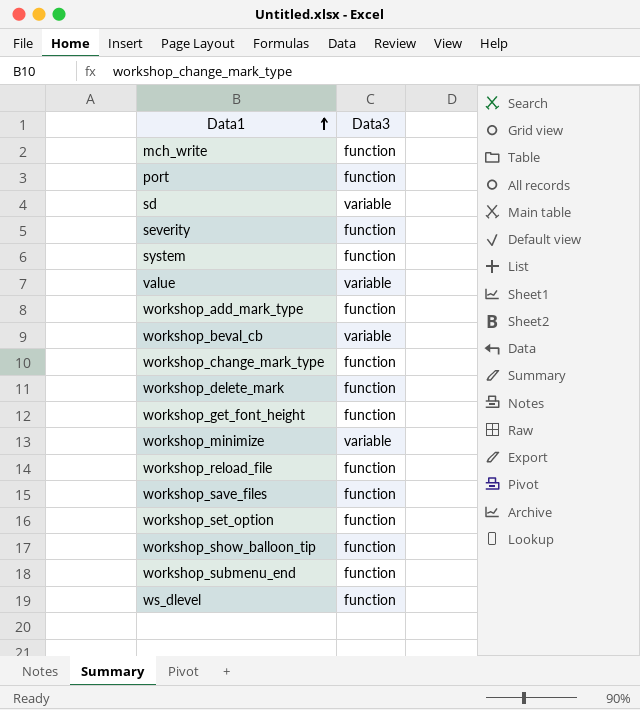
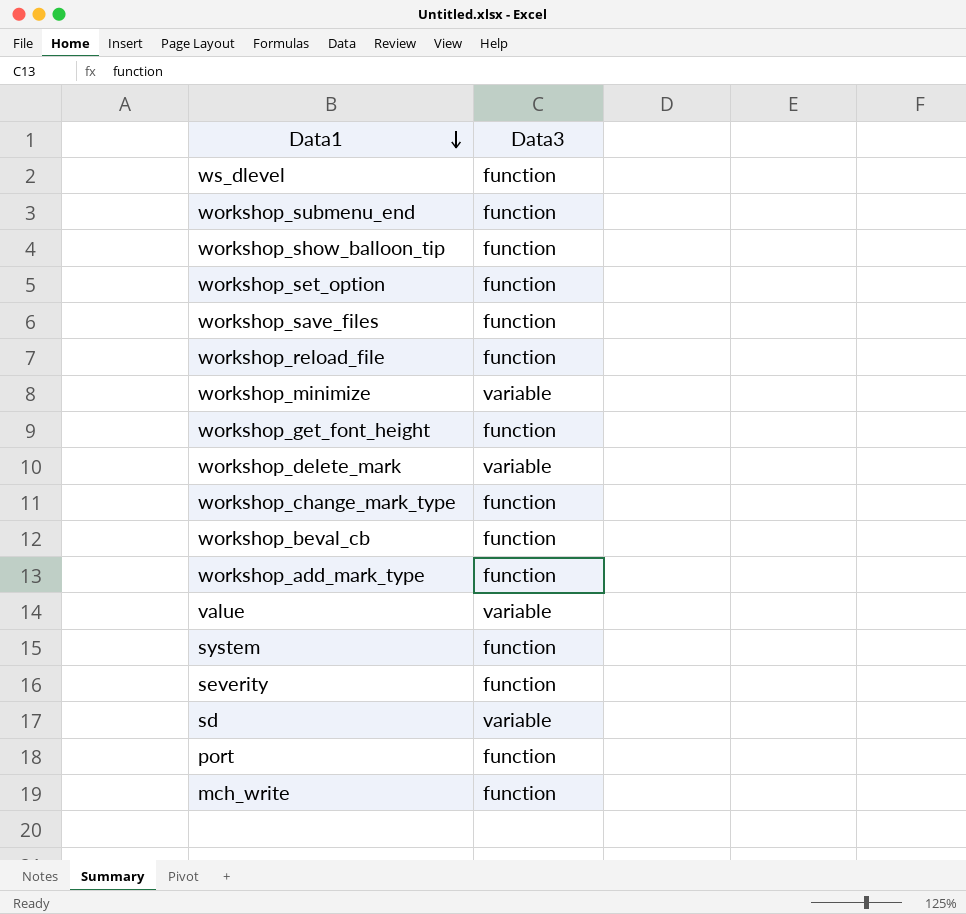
row order: Data1 ascending -> Data1 descending
workshop_delete_mark | Data3: function -> variable
workshop_beval_cb | Data3: variable -> function

